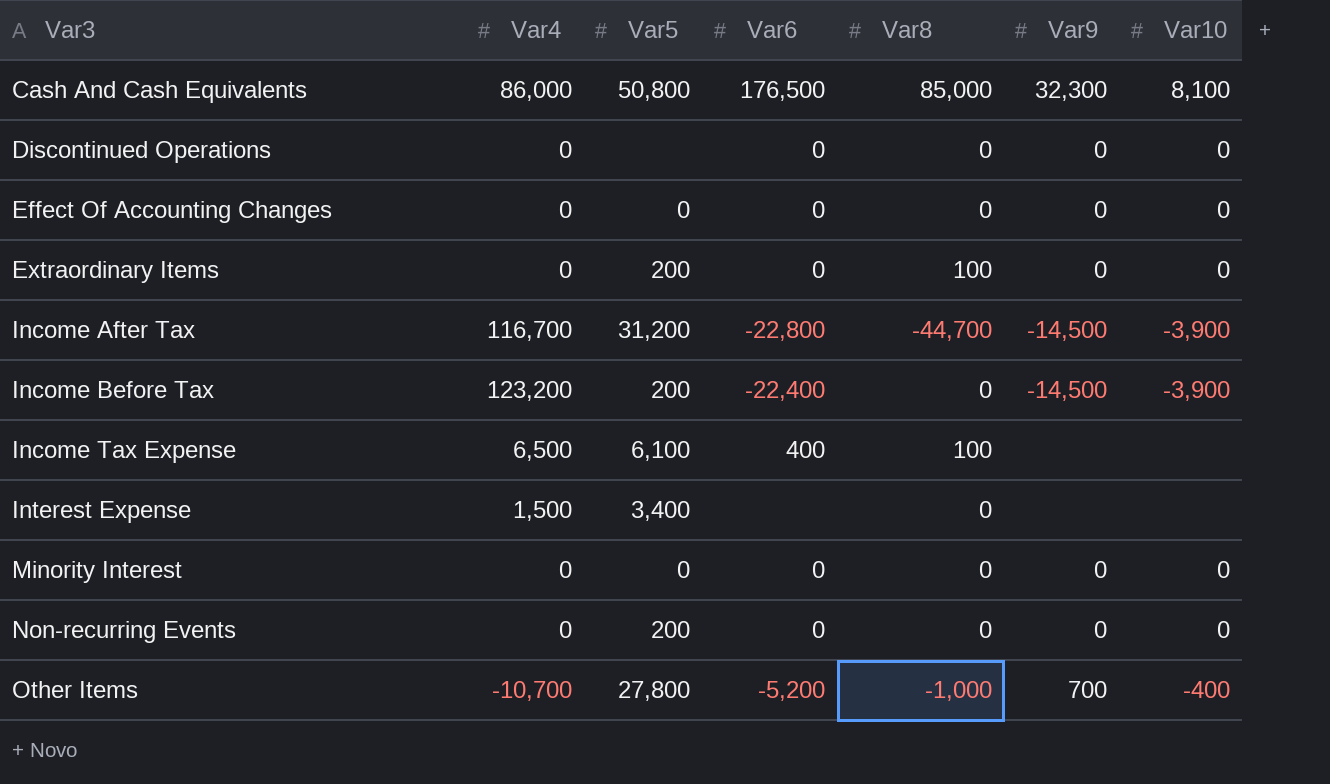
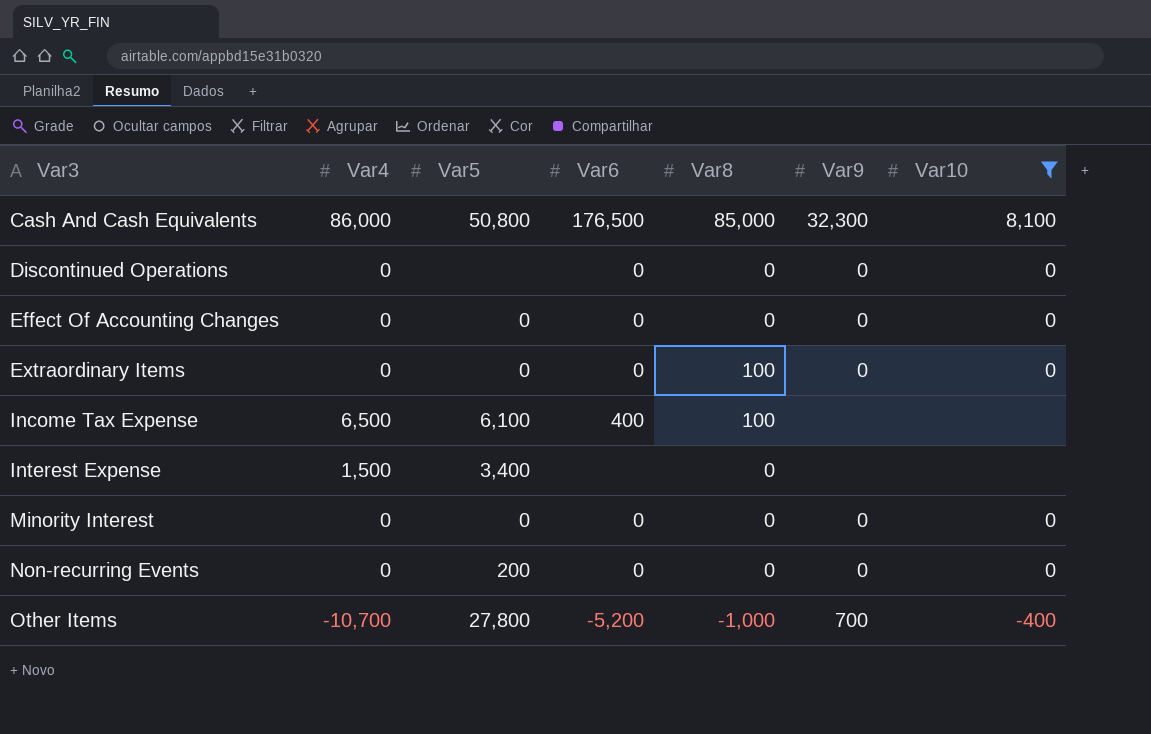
filter: none -> Var10 != -3,900
Extraordinary Items | Var5: 200 -> 0

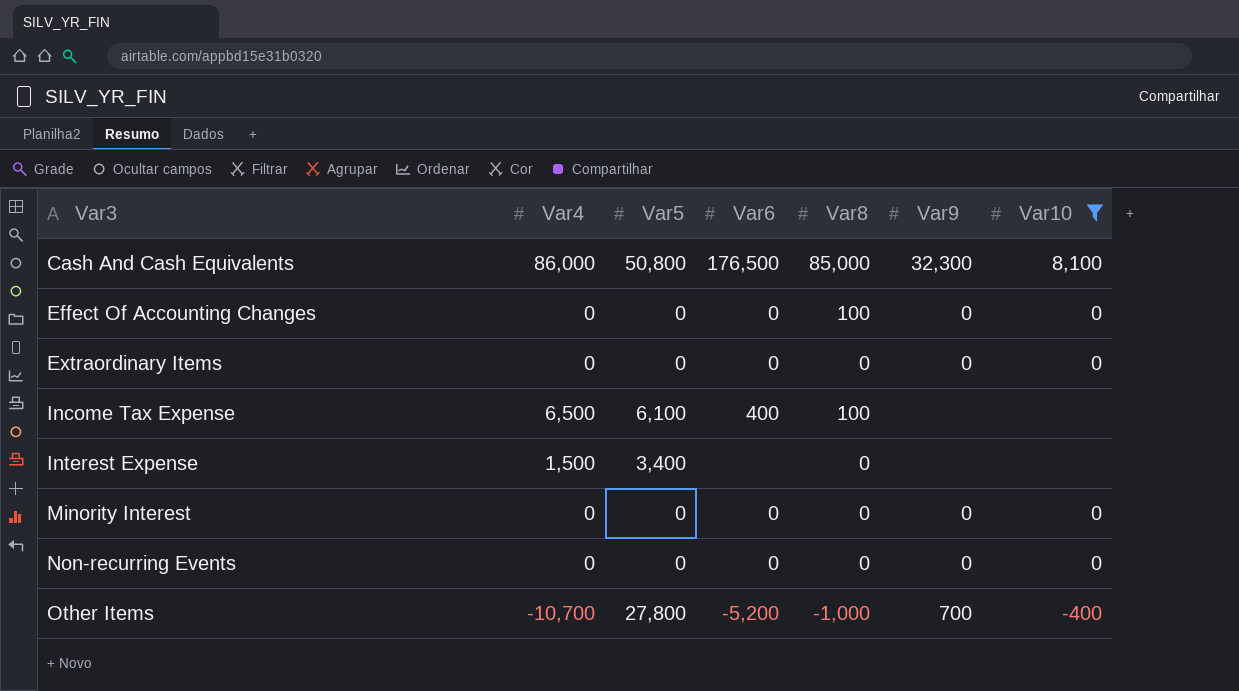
row Discontinued Operations: 0 | none | 0 | 0 | 0 | 0 -> none
Effect Of Accounting Changes | Var8: 0 -> 100
Extraordinary Items | Var8: 100 -> 0
Non-recurring Events | Var5: 200 -> 0

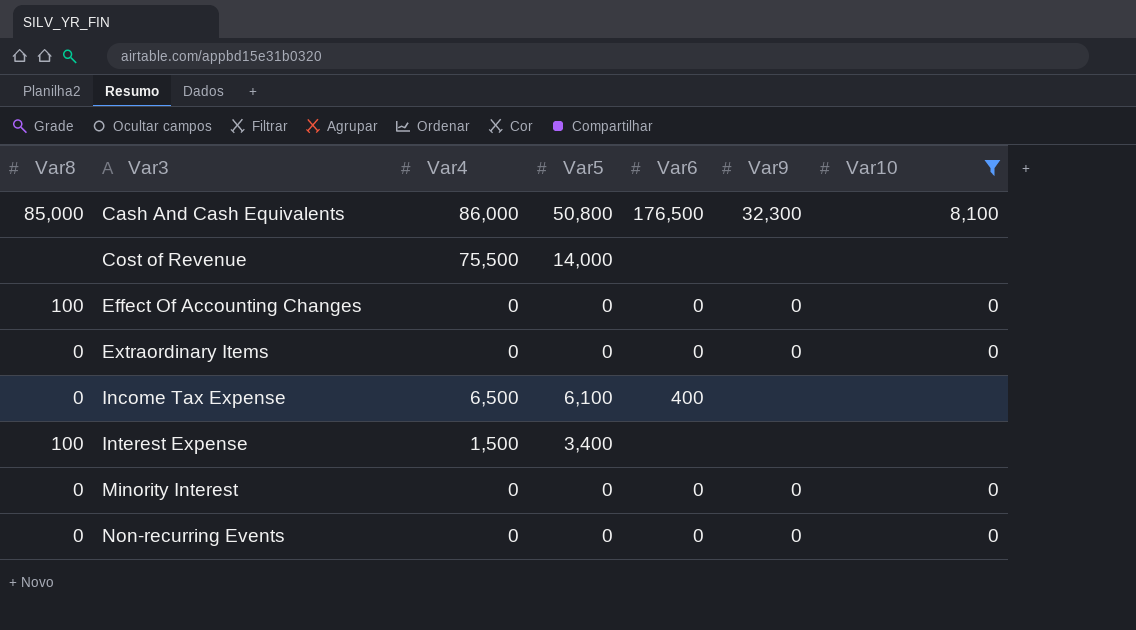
column Var8 | position: 5 -> 1
row Other Items: -10,700 | 27,800 | -5,200 | -1,000 | 700 | -400 -> none
row Cost of Revenue: none -> none | 75,500 | 14,000 | none | none | none
Income Tax Expense | Var8: 100 -> 0
Interest Expense | Var8: 0 -> 100

